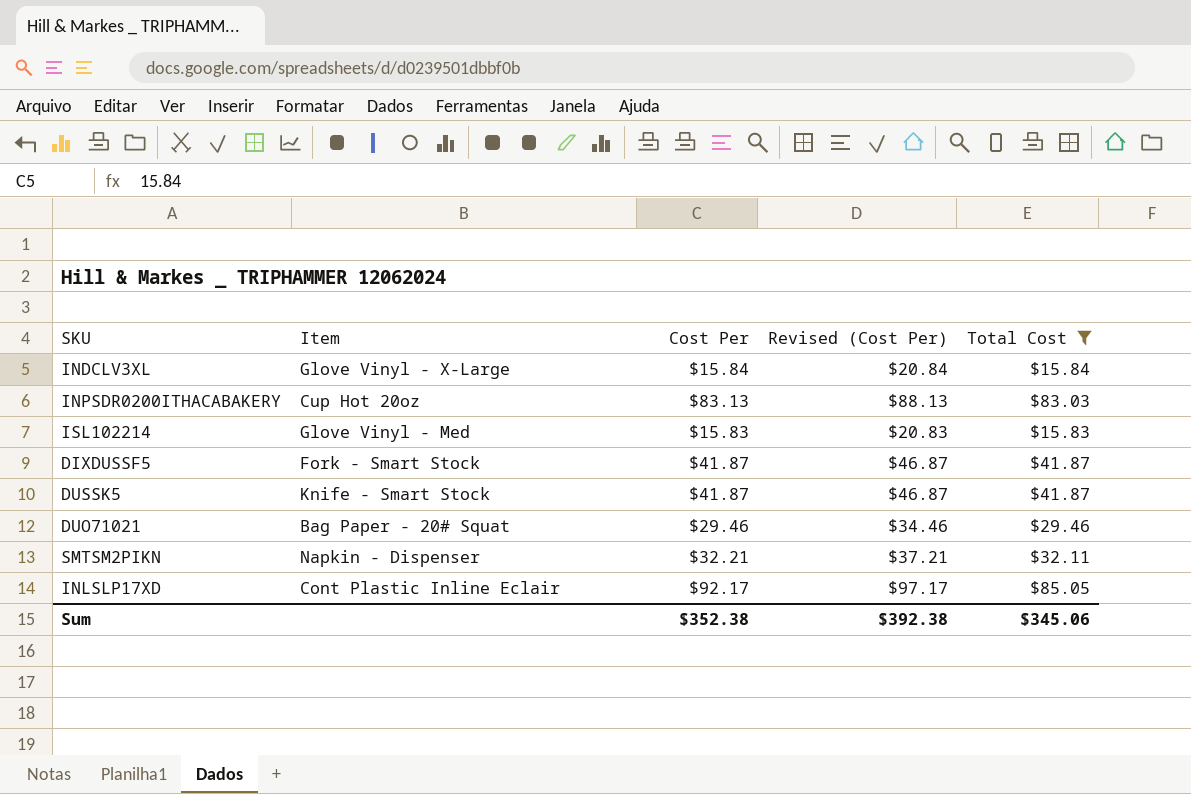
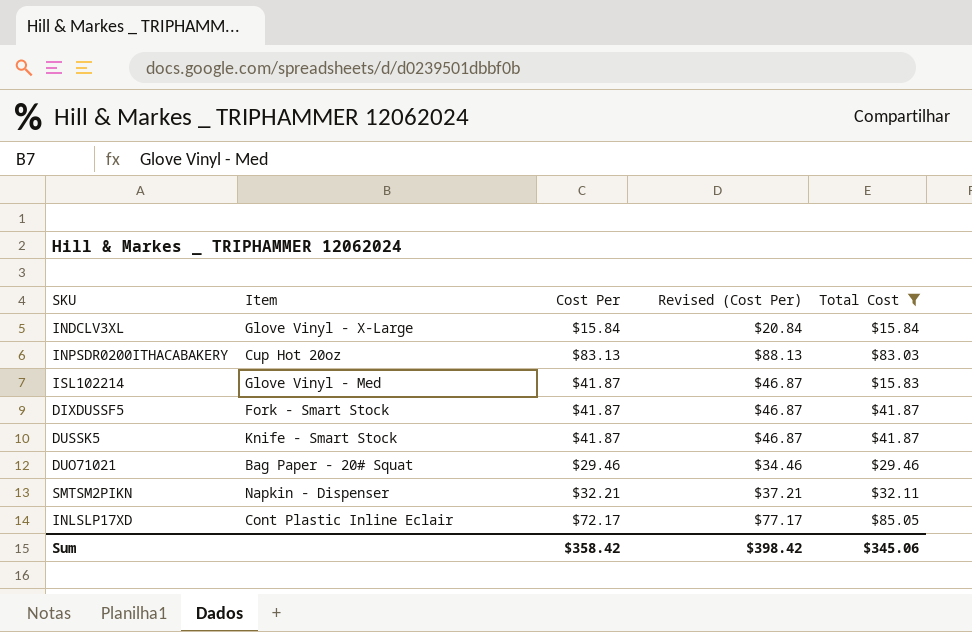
ISL102214 | Cost Per: $15.83 -> $41.87
ISL102214 | Revised (Cost Per): $20.83 -> $46.87
INLSLP17XD | Cost Per: $92.17 -> $72.17
INLSLP17XD | Revised (Cost Per): $97.17 -> $77.17
Sum | Cost Per: $352.38 -> $358.42
Sum | Revised (Cost Per): $392.38 -> $398.42

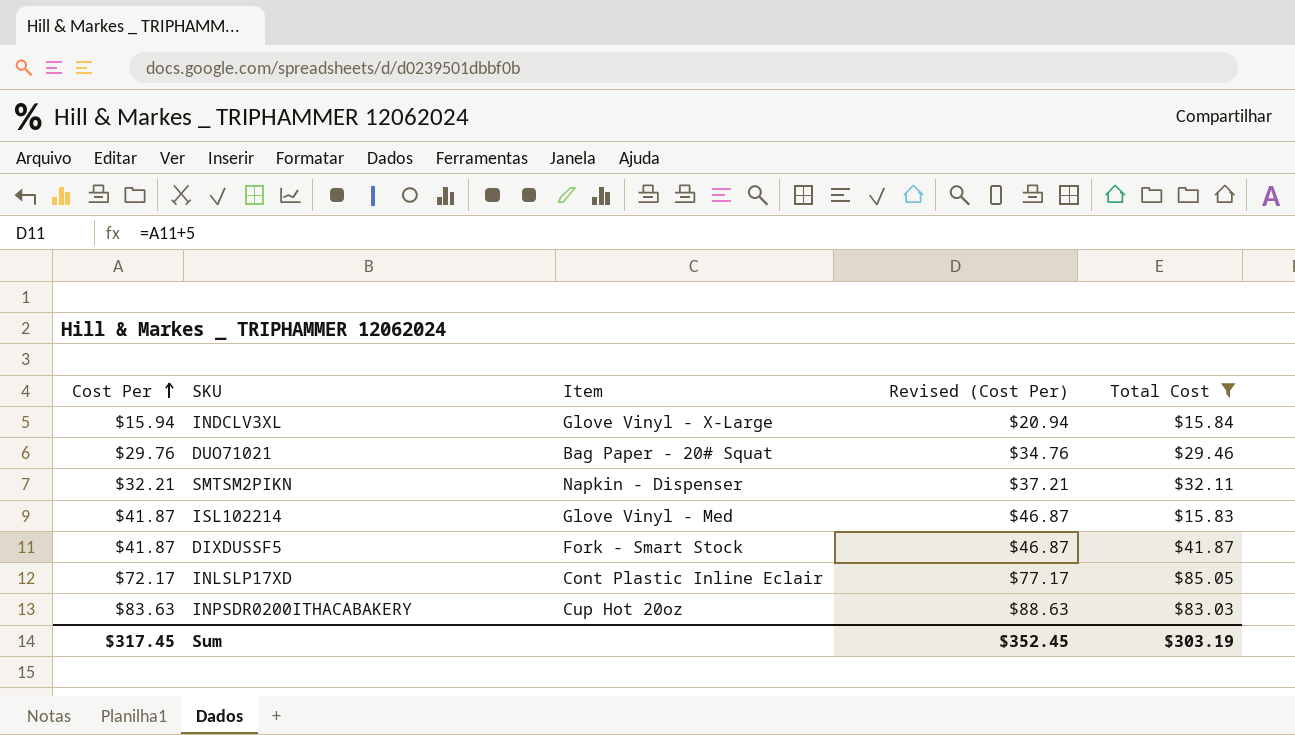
row order: none -> Cost Per ascending
column Cost Per | position: 3 -> 1
row DUSSK5: Knife - Smart Stock | $41.87 | $46.87 | $41.87 -> none
INDCLV3XL | Cost Per: $15.84 -> $15.94
INDCLV3XL | Revised (Cost Per): $20.84 -> $20.94
DUO71021 | Cost Per: $29.46 -> $29.76
DUO71021 | Revised (Cost Per): $34.46 -> $34.76
INPSDR0200ITHACABAKERY | Cost Per: $83.13 -> $83.63
INPSDR0200ITHACABAKERY | Revised (Cost Per): $88.13 -> $88.63
Sum | Cost Per: $358.42 -> $317.45
Sum | Revised (Cost Per): $398.42 -> $352.45
Sum | Total Cost: $345.06 -> $303.19

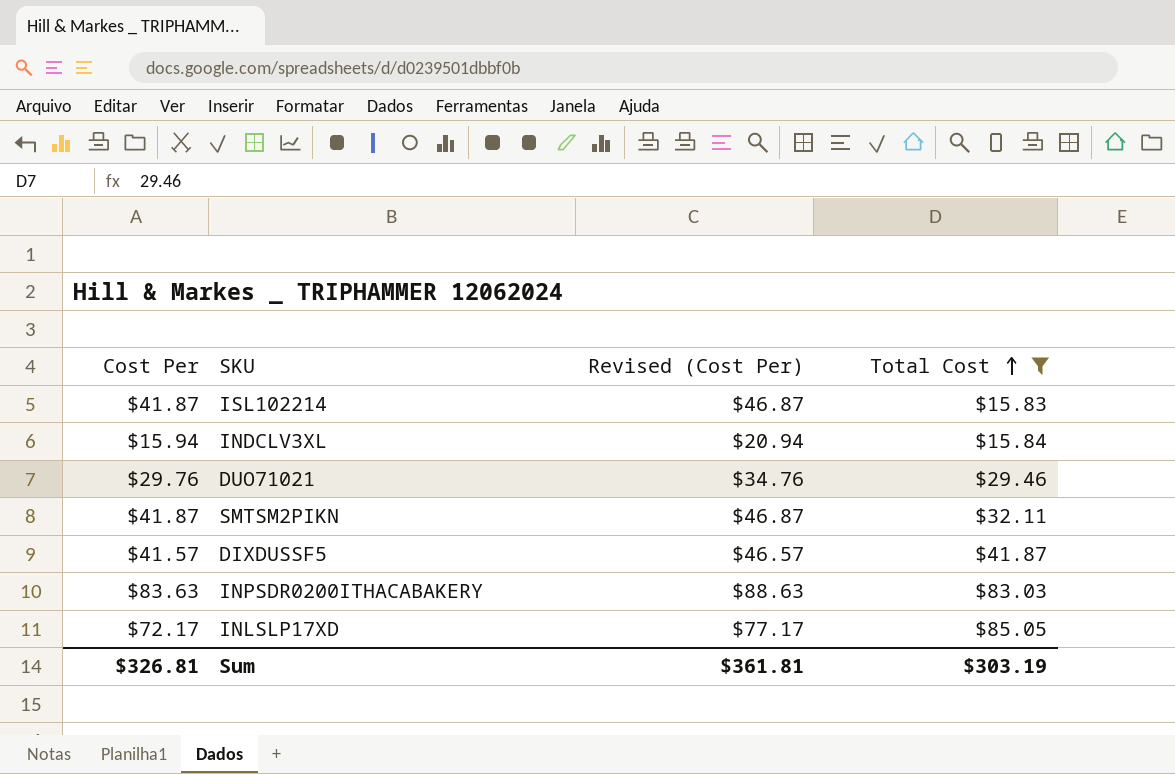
row order: Cost Per ascending -> Total Cost ascending
column Item | position: 3 -> none
SMTSM2PIKN | Cost Per: $32.21 -> $41.87
SMTSM2PIKN | Revised (Cost Per): $37.21 -> $46.87
DIXDUSSF5 | Cost Per: $41.87 -> $41.57
DIXDUSSF5 | Revised (Cost Per): $46.87 -> $46.57
Sum | Cost Per: $317.45 -> $326.81
Sum | Revised (Cost Per): $352.45 -> $361.81

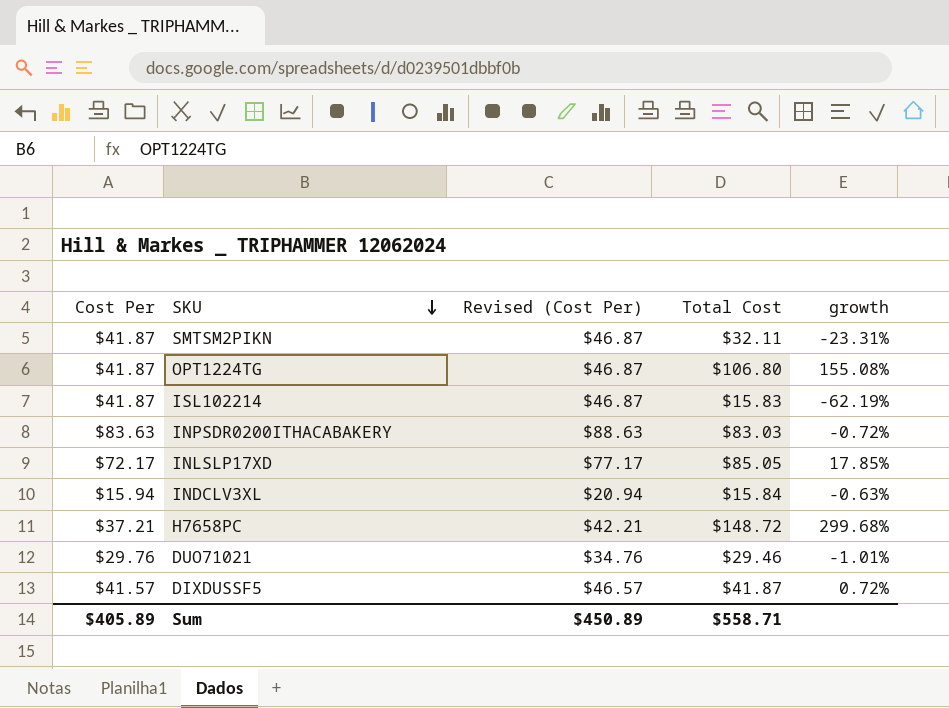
filter: Total Cost <= $85.05 -> none
row order: Total Cost ascending -> SKU descending
column growth | formula: none -> ([Total Cost] - [Cost Per]) / [Cost Per]
Sum | Cost Per: $326.81 -> $405.89
Sum | Revised (Cost Per): $361.81 -> $450.89
Sum | Total Cost: $303.19 -> $558.71

